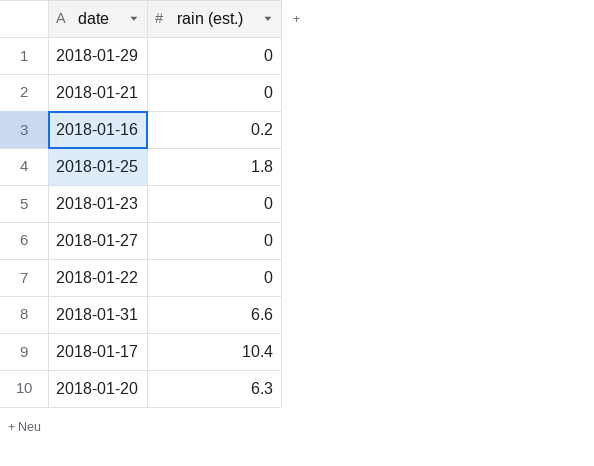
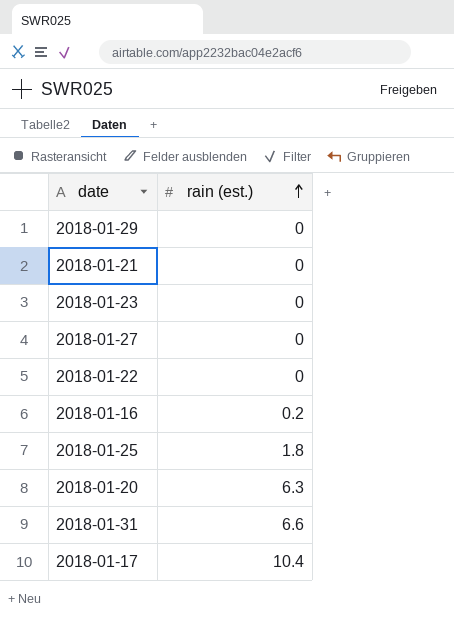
row order: none -> rain (est.) ascending

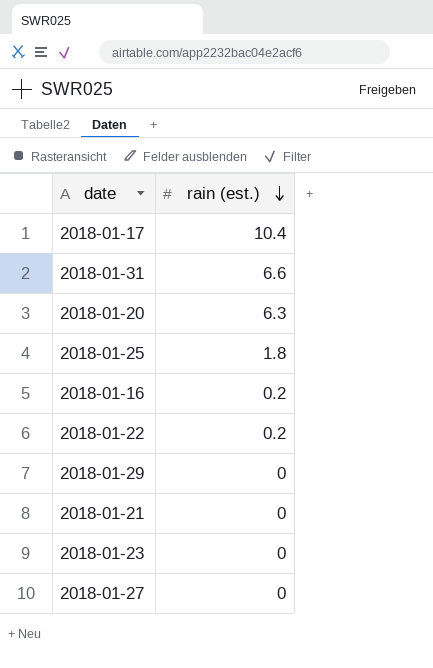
row order: rain (est.) ascending -> rain (est.) descending
2018-01-22 | rain (est.): 0 -> 0.2

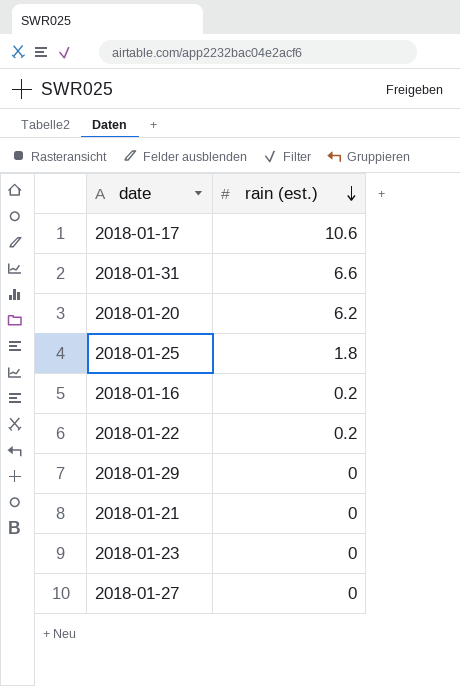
2018-01-17 | rain (est.): 10.4 -> 10.6
2018-01-20 | rain (est.): 6.3 -> 6.2

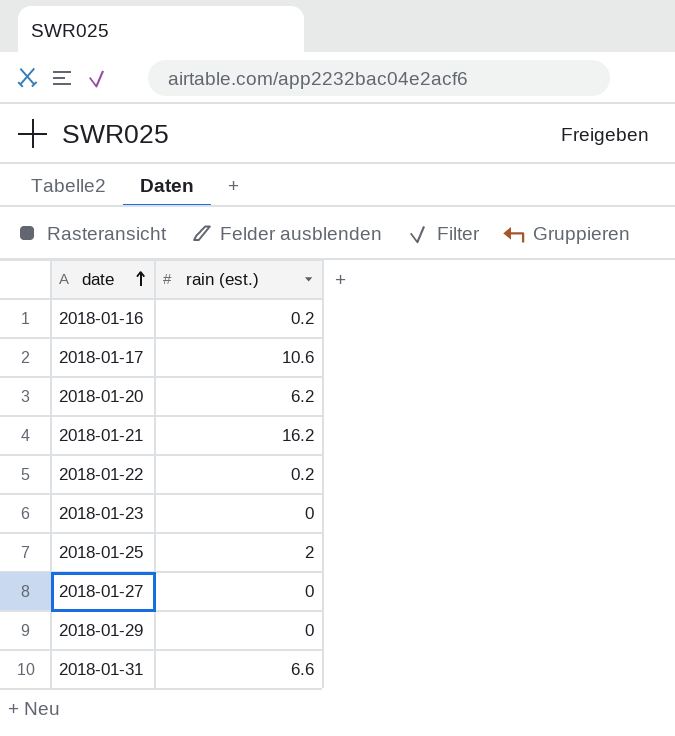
row order: rain (est.) descending -> date ascending
2018-01-21 | rain (est.): 0 -> 16.2
2018-01-25 | rain (est.): 1.8 -> 2

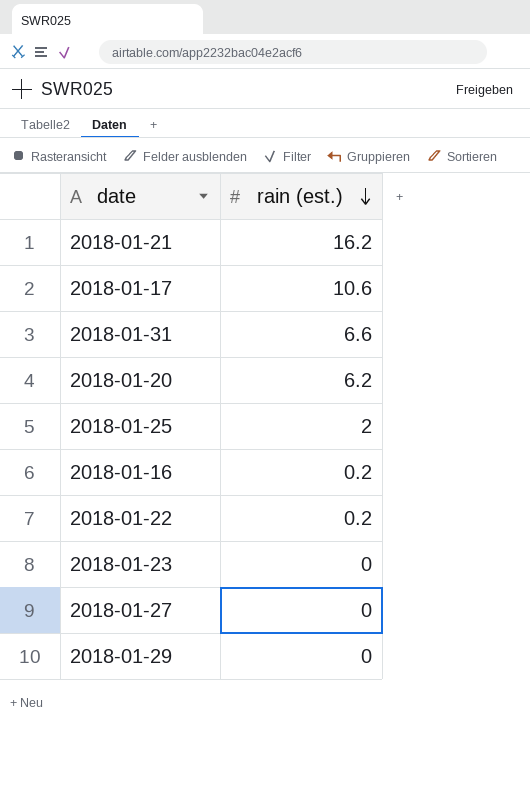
row order: date ascending -> rain (est.) descending

